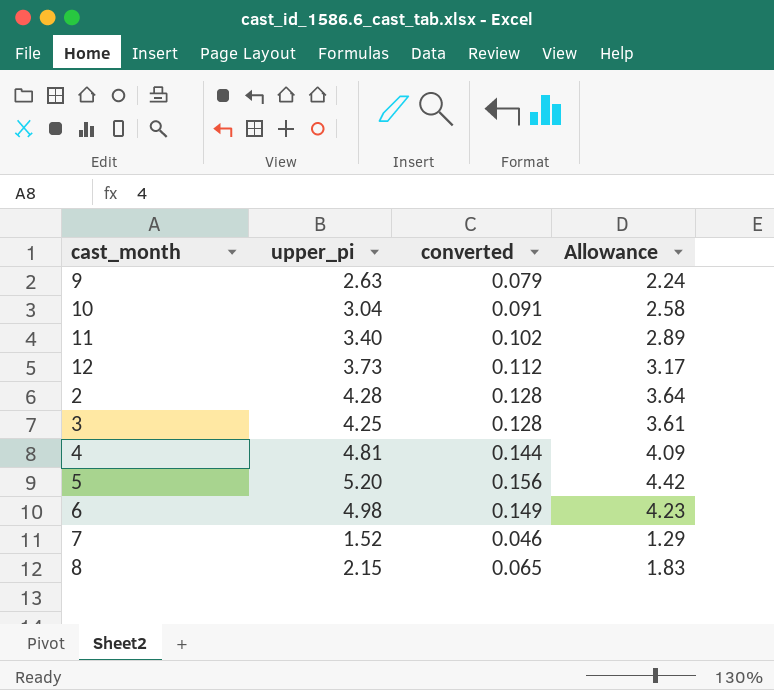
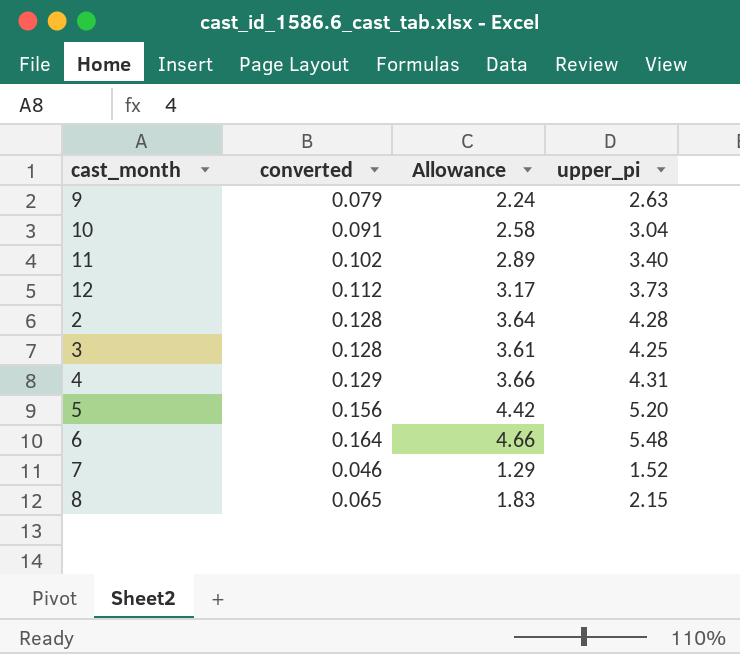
column upper_pi | position: 2 -> 4
4 | converted: 0.144 -> 0.129
4 | Allowance: 4.09 -> 3.66
4 | upper_pi: 4.81 -> 4.31
6 | converted: 0.149 -> 0.164
6 | Allowance: 4.23 -> 4.66
6 | upper_pi: 4.98 -> 5.48

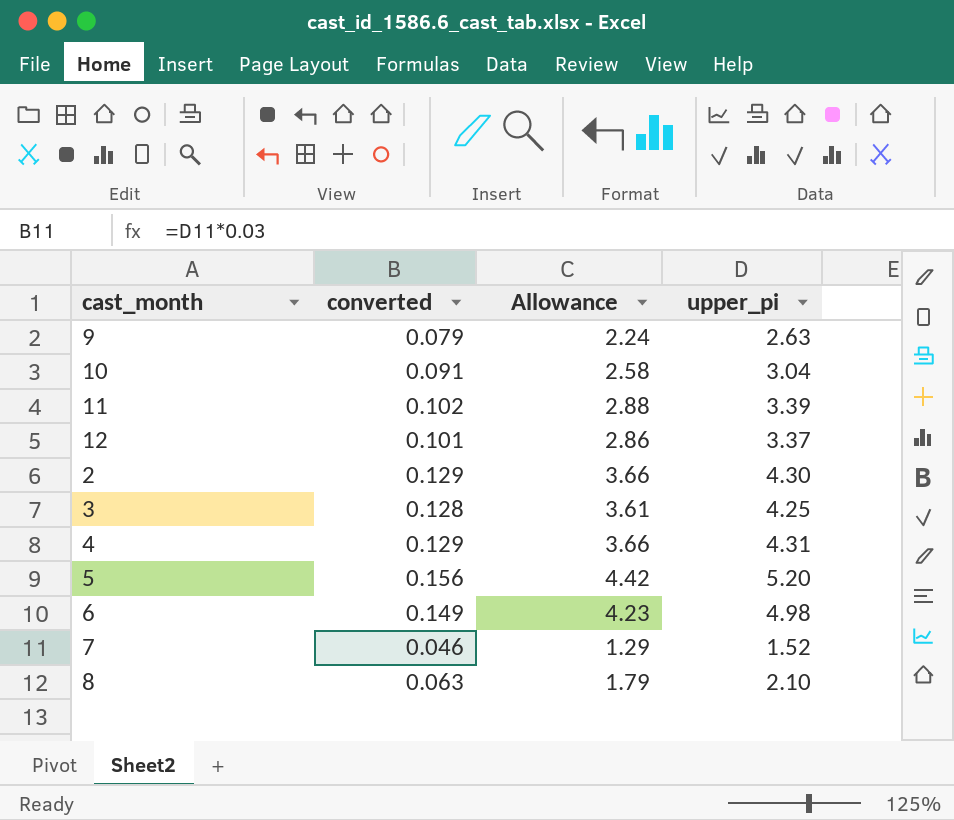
11 | Allowance: 2.89 -> 2.88
11 | upper_pi: 3.40 -> 3.39
12 | converted: 0.112 -> 0.101
12 | Allowance: 3.17 -> 2.86
12 | upper_pi: 3.73 -> 3.37
2 | converted: 0.128 -> 0.129
2 | Allowance: 3.64 -> 3.66
2 | upper_pi: 4.28 -> 4.30
6 | converted: 0.164 -> 0.149
6 | Allowance: 4.66 -> 4.23
6 | upper_pi: 5.48 -> 4.98
8 | converted: 0.065 -> 0.063
8 | Allowance: 1.83 -> 1.79
8 | upper_pi: 2.15 -> 2.10

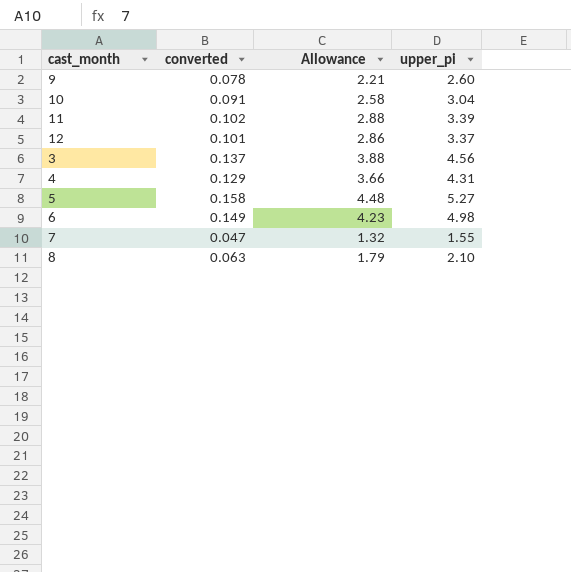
row 2: 0.129 | 3.66 | 4.30 -> none
9 | converted: 0.079 -> 0.078
9 | Allowance: 2.24 -> 2.21
9 | upper_pi: 2.63 -> 2.60
3 | converted: 0.128 -> 0.137
3 | Allowance: 3.61 -> 3.88
3 | upper_pi: 4.25 -> 4.56
5 | converted: 0.156 -> 0.158
5 | Allowance: 4.42 -> 4.48
5 | upper_pi: 5.20 -> 5.27
7 | converted: 0.046 -> 0.047
7 | Allowance: 1.29 -> 1.32
7 | upper_pi: 1.52 -> 1.55

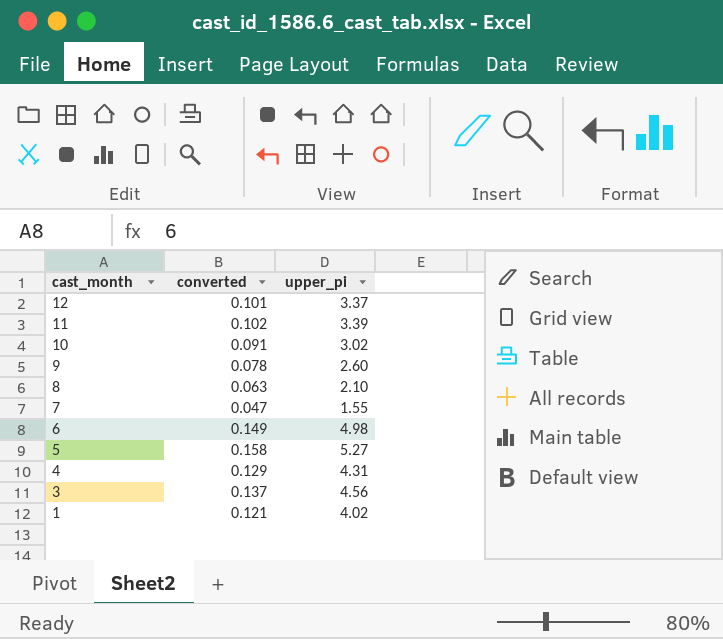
row order: none -> cast_month descending
column Allowance | formula: [upper_pi] * 0.85 -> none
10 | upper_pi: 3.04 -> 3.02
row 1: none -> 0.121 | 4.02

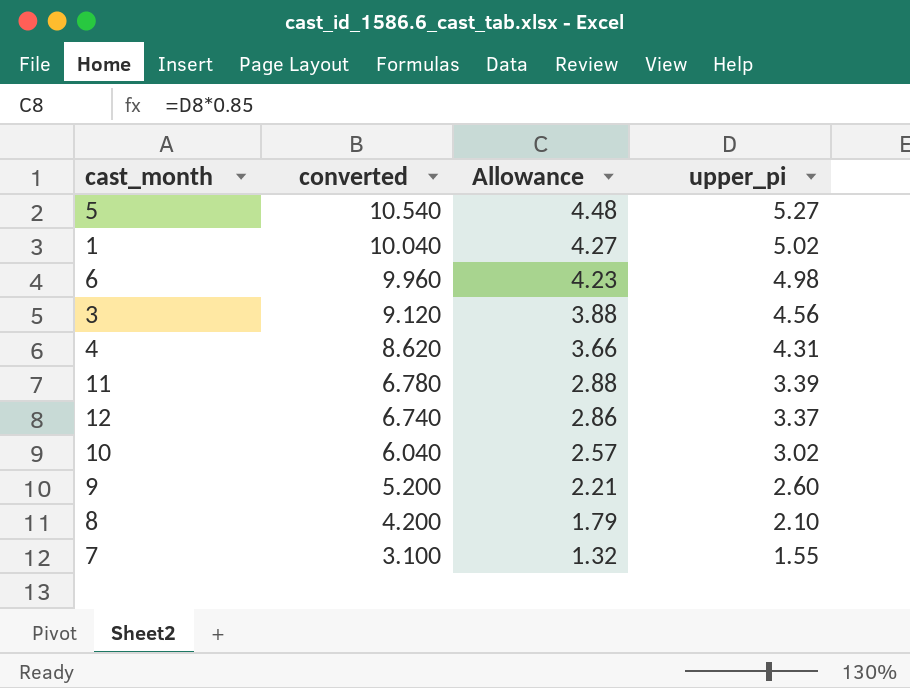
row order: cast_month descending -> converted descending
column converted | formula: [upper_pi] * 0.03 -> [upper_pi] * 2
column Allowance | formula: none -> [upper_pi] * 0.85
1 | upper_pi: 4.02 -> 5.02

